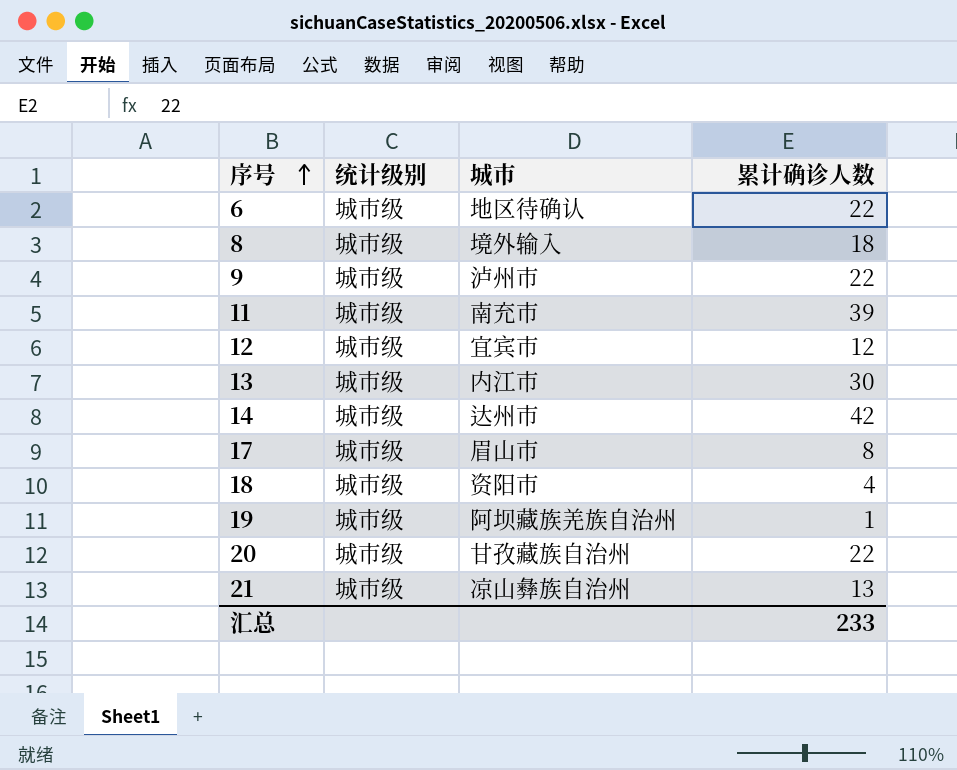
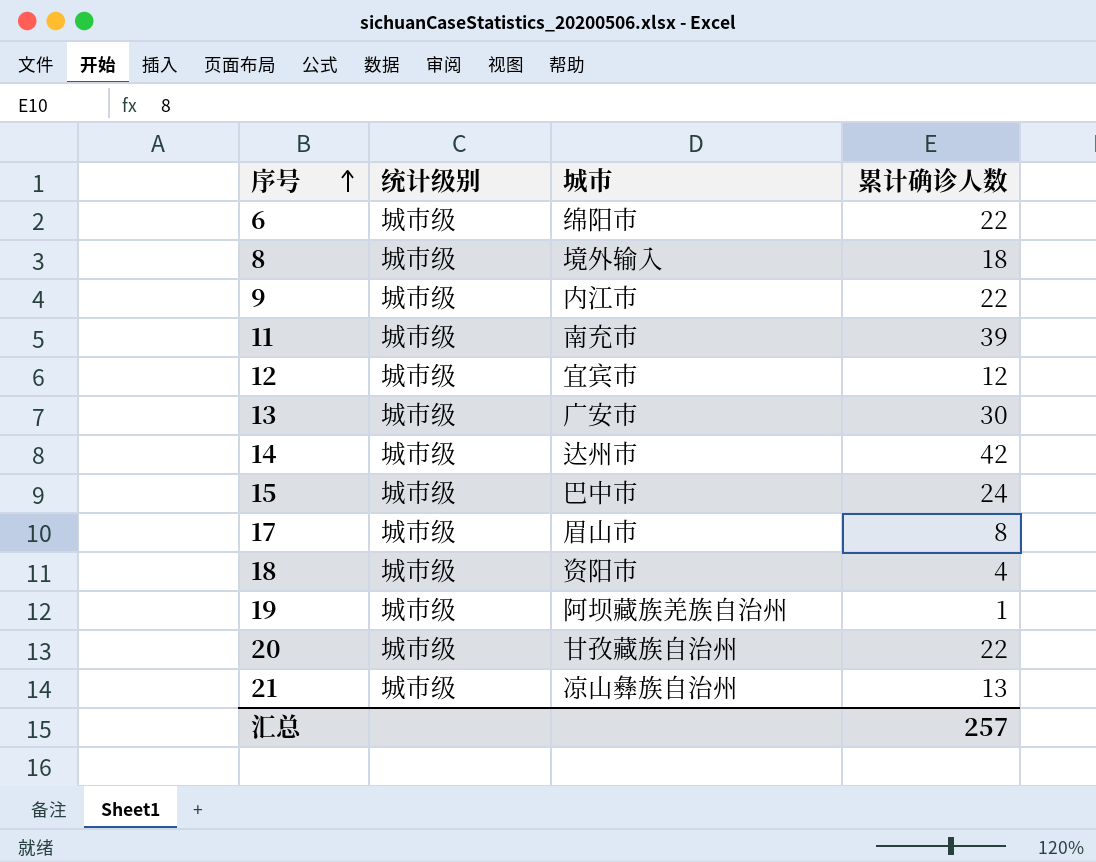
6 | 城市: 地区待确认 -> 绵阳市
9 | 城市: 泸州市 -> 内江市
13 | 城市: 内江市 -> 广安市
row 15: none -> 城市级 | 巴中市 | 24
汇总 | 累计确诊人数: 233 -> 257

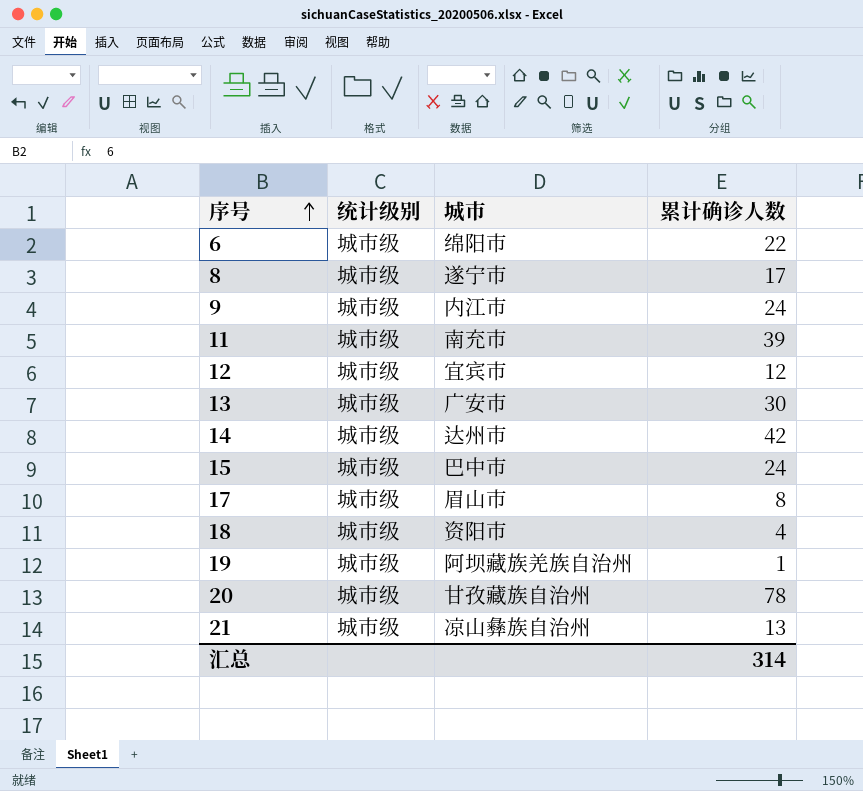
8 | 城市: 境外输入 -> 遂宁市
8 | 累计确诊人数: 18 -> 17
9 | 累计确诊人数: 22 -> 24
20 | 累计确诊人数: 22 -> 78
汇总 | 累计确诊人数: 257 -> 314

